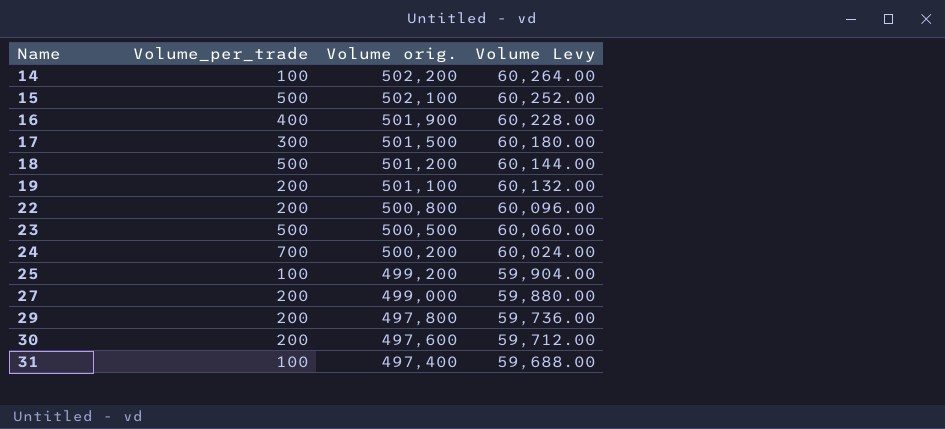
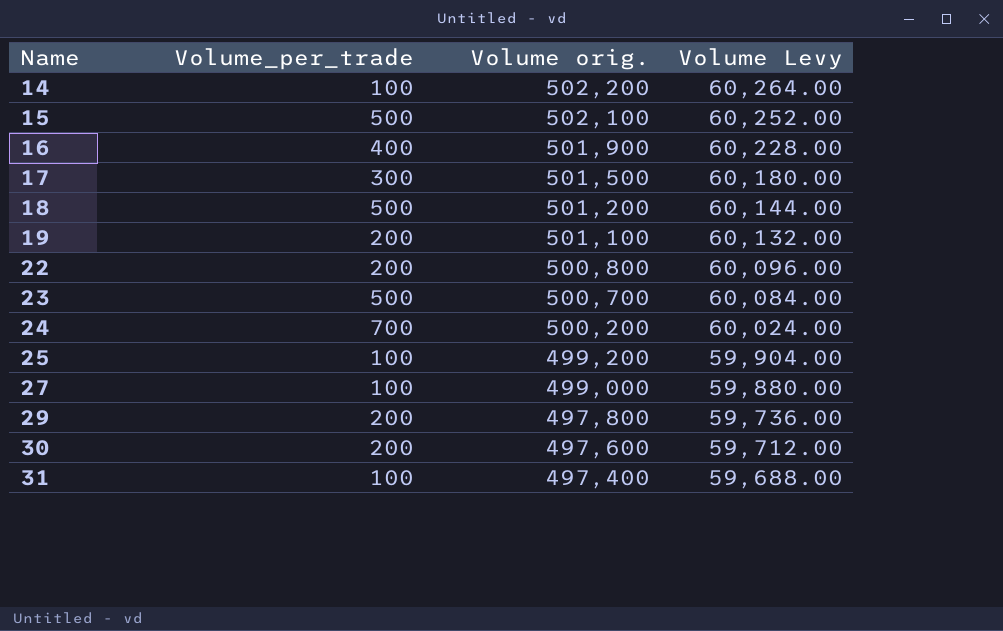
23 | Volume orig.: 500,500 -> 500,700
23 | Volume Levy: 60,060.00 -> 60,084.00
27 | Volume_per_trade: 200 -> 100

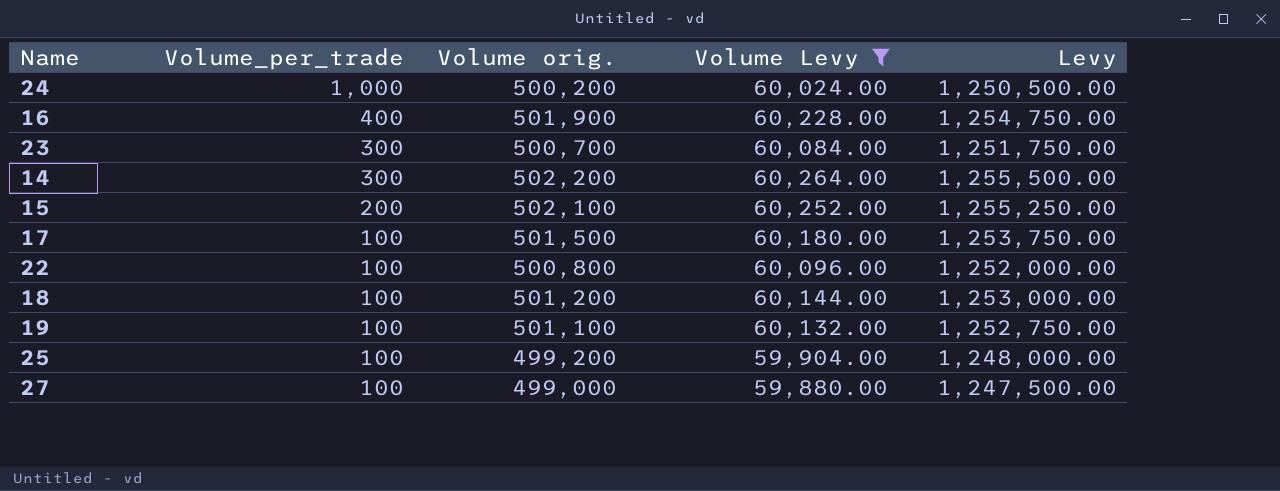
filter: none -> Volume Levy >= 59,880.00
row order: Name ascending -> Volume_per_trade descending
column Levy | formula: none -> [Volume orig.] * 2.5
24 | Volume_per_trade: 700 -> 1,000
23 | Volume_per_trade: 500 -> 300
14 | Volume_per_trade: 100 -> 300
15 | Volume_per_trade: 500 -> 200
17 | Volume_per_trade: 300 -> 100
22 | Volume_per_trade: 200 -> 100
18 | Volume_per_trade: 500 -> 100
19 | Volume_per_trade: 200 -> 100

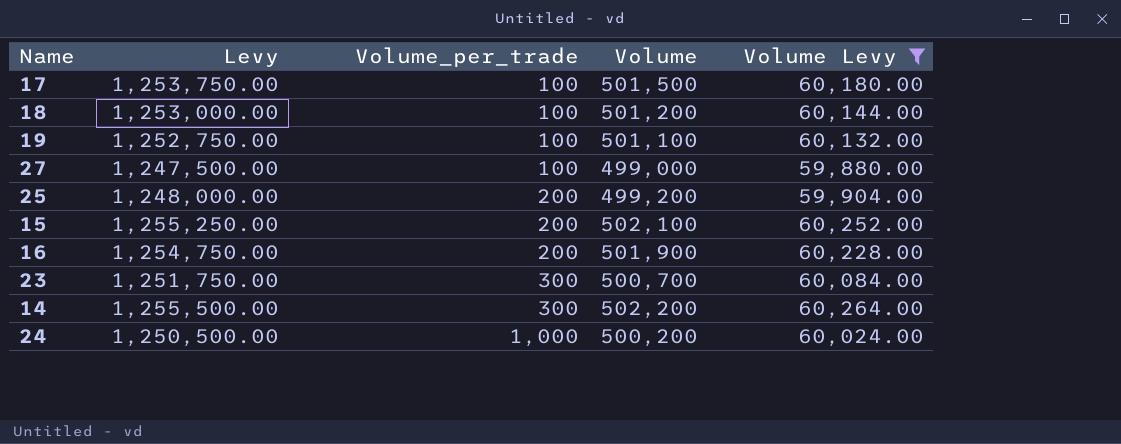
row order: Volume_per_trade descending -> Volume_per_trade ascending
column Levy | position: 5 -> 2
column name: Volume orig. -> Volume
row 22: 100 | 500,800 | 60,096.00 | 1,252,000.00 -> none
25 | Volume_per_trade: 100 -> 200
16 | Volume_per_trade: 400 -> 200

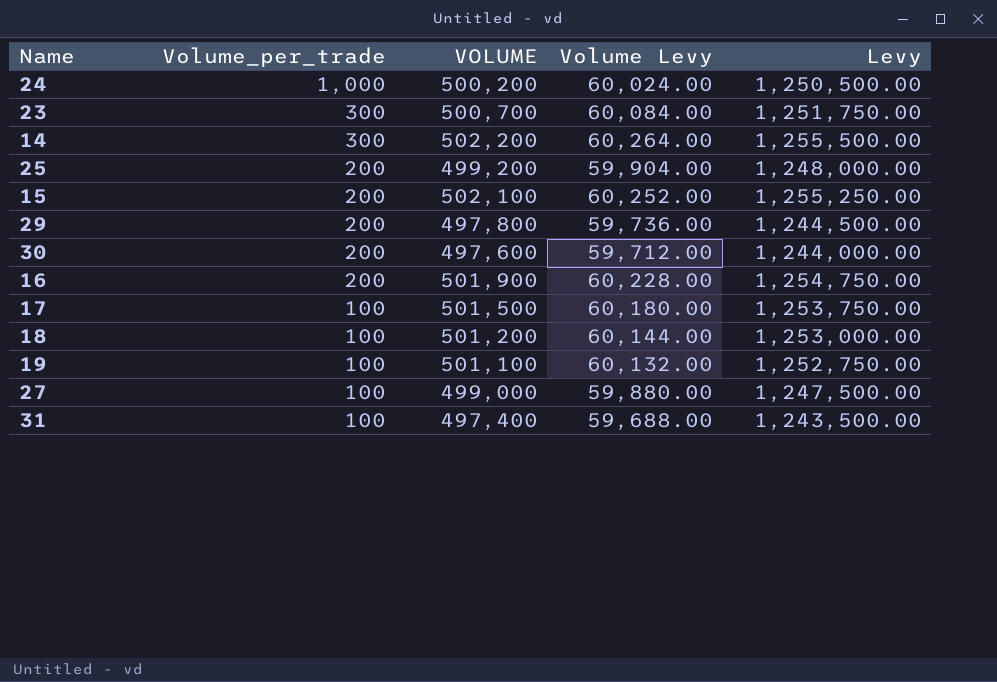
filter: Volume Levy >= 59,880.00 -> none
row order: Volume_per_trade ascending -> Volume_per_trade descending
column name: Volume -> VOLUME
column Levy | position: 2 -> 5

